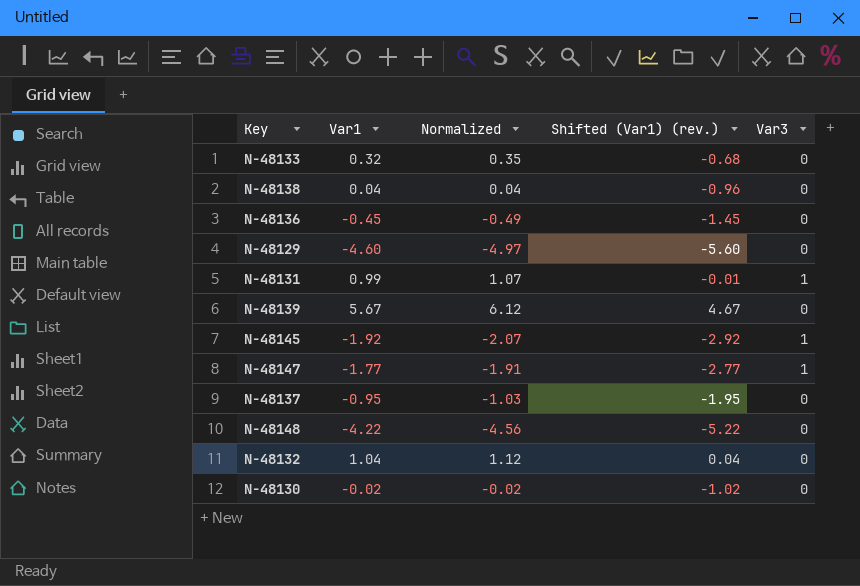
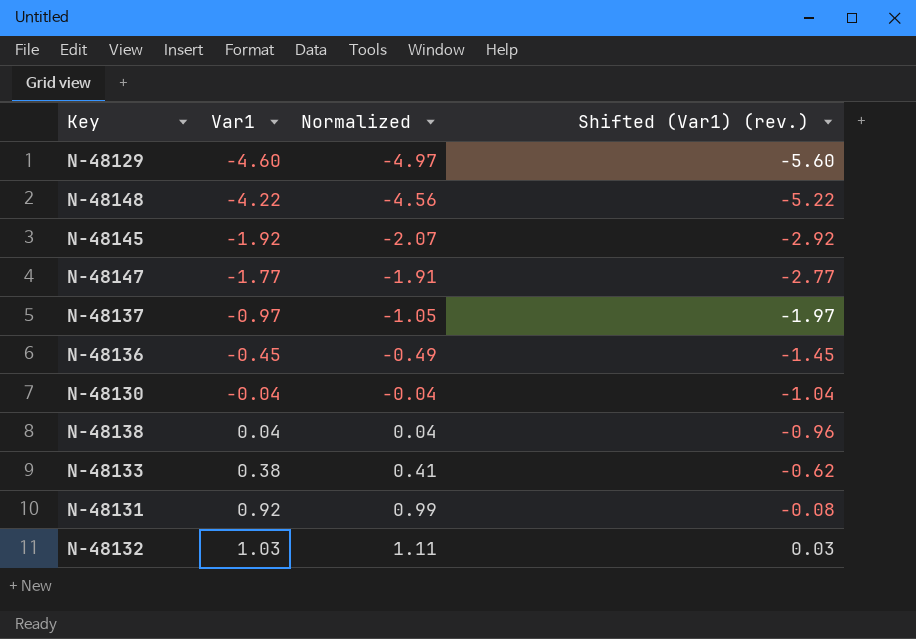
row order: none -> Var1 ascending
column Var3 | position: 5 -> none
row N-48139: 5.67 | 6.12 | 4.67 | 0 -> none
N-48137 | Var1: -0.95 -> -0.97
N-48137 | Normalized: -1.03 -> -1.05
N-48137 | Shifted (Var1) (rev.): -1.95 -> -1.97
N-48130 | Var1: -0.02 -> -0.04
N-48130 | Normalized: -0.02 -> -0.04
N-48130 | Shifted (Var1) (rev.): -1.02 -> -1.04
N-48133 | Var1: 0.32 -> 0.38
N-48133 | Normalized: 0.35 -> 0.41
N-48133 | Shifted (Var1) (rev.): -0.68 -> -0.62
N-48131 | Var1: 0.99 -> 0.92
N-48131 | Normalized: 1.07 -> 0.99
N-48131 | Shifted (Var1) (rev.): -0.01 -> -0.08
N-48132 | Var1: 1.04 -> 1.03
N-48132 | Normalized: 1.12 -> 1.11
N-48132 | Shifted (Var1) (rev.): 0.04 -> 0.03

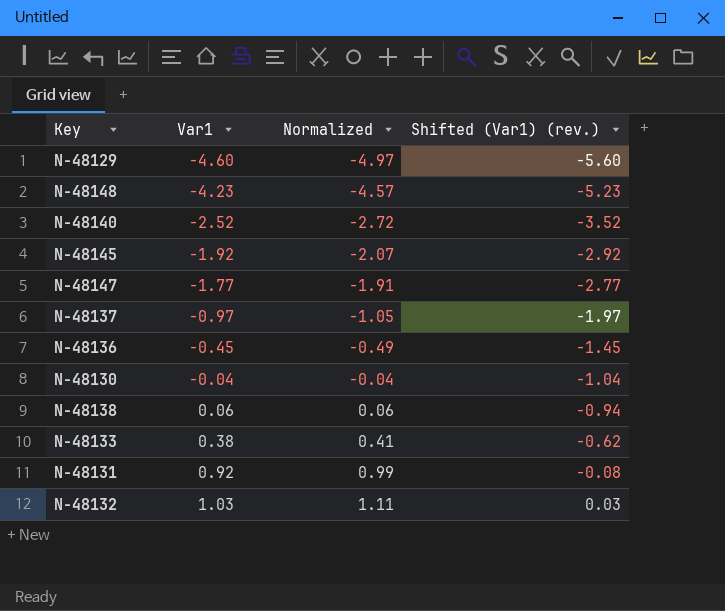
N-48148 | Var1: -4.22 -> -4.23
N-48148 | Normalized: -4.56 -> -4.57
N-48148 | Shifted (Var1) (rev.): -5.22 -> -5.23
row N-48140: none -> -2.52 | -2.72 | -3.52
N-48138 | Var1: 0.04 -> 0.06
N-48138 | Normalized: 0.04 -> 0.06
N-48138 | Shifted (Var1) (rev.): -0.96 -> -0.94

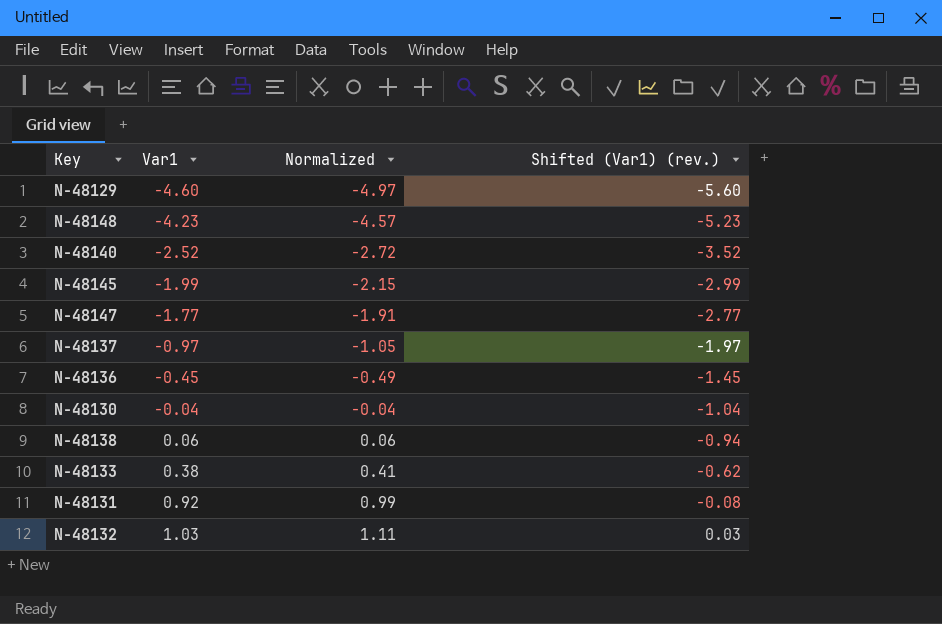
N-48145 | Var1: -1.92 -> -1.99
N-48145 | Normalized: -2.07 -> -2.15
N-48145 | Shifted (Var1) (rev.): -2.92 -> -2.99

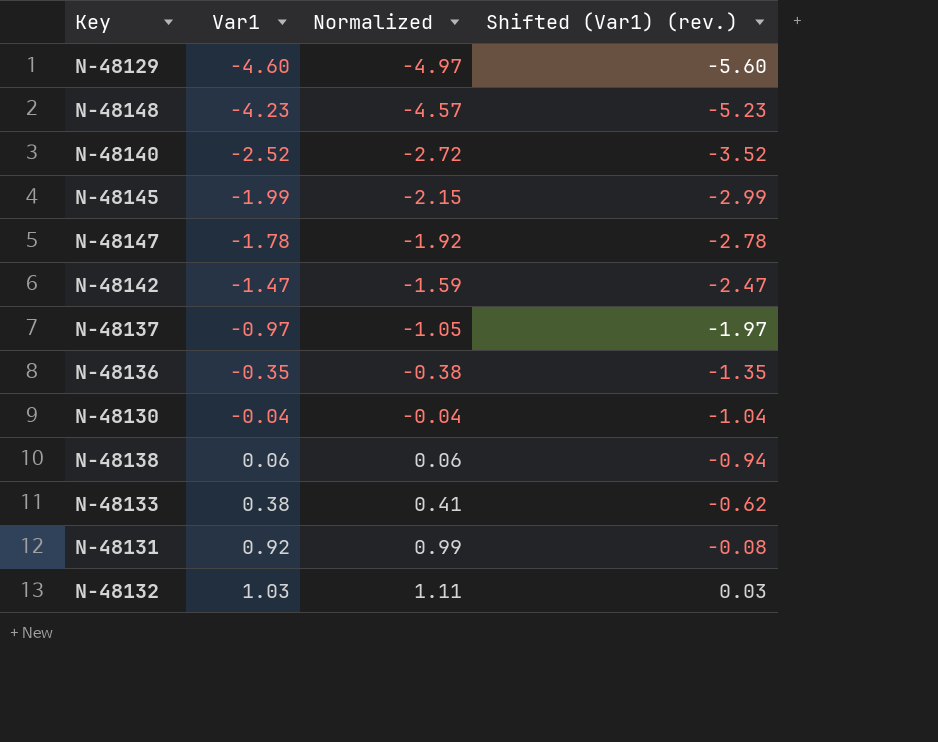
N-48147 | Var1: -1.77 -> -1.78
N-48147 | Normalized: -1.91 -> -1.92
N-48147 | Shifted (Var1) (rev.): -2.77 -> -2.78
row N-48142: none -> -1.47 | -1.59 | -2.47
N-48136 | Var1: -0.45 -> -0.35
N-48136 | Normalized: -0.49 -> -0.38
N-48136 | Shifted (Var1) (rev.): -1.45 -> -1.35

